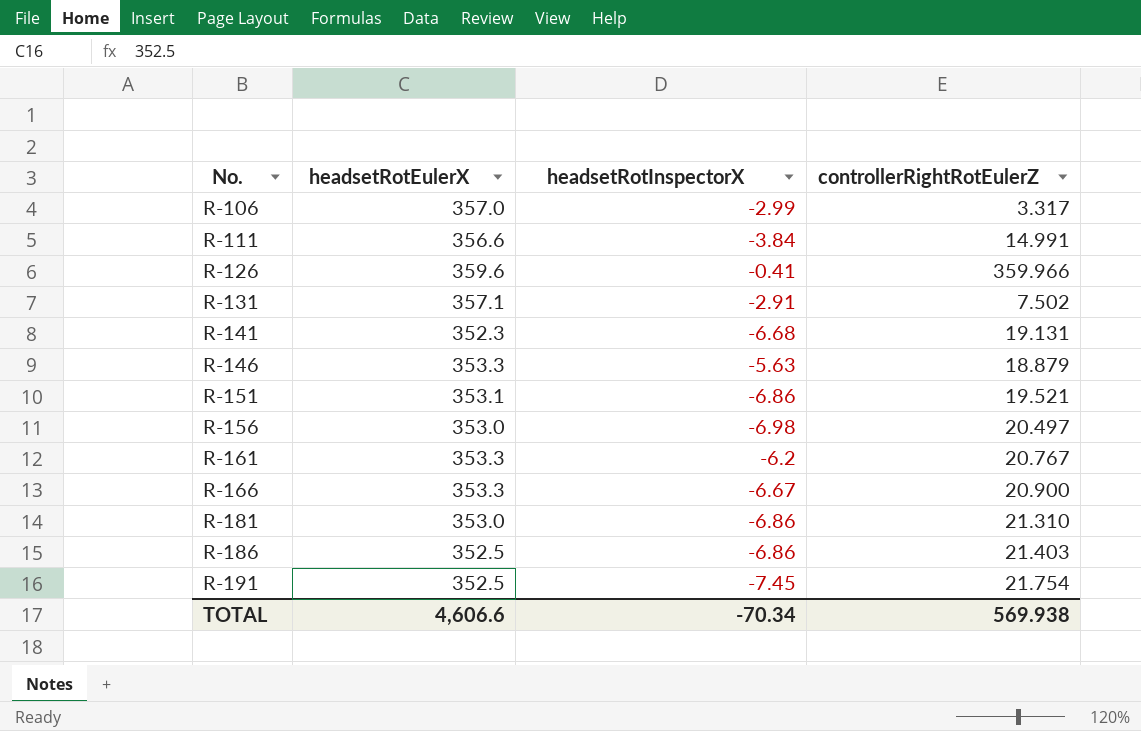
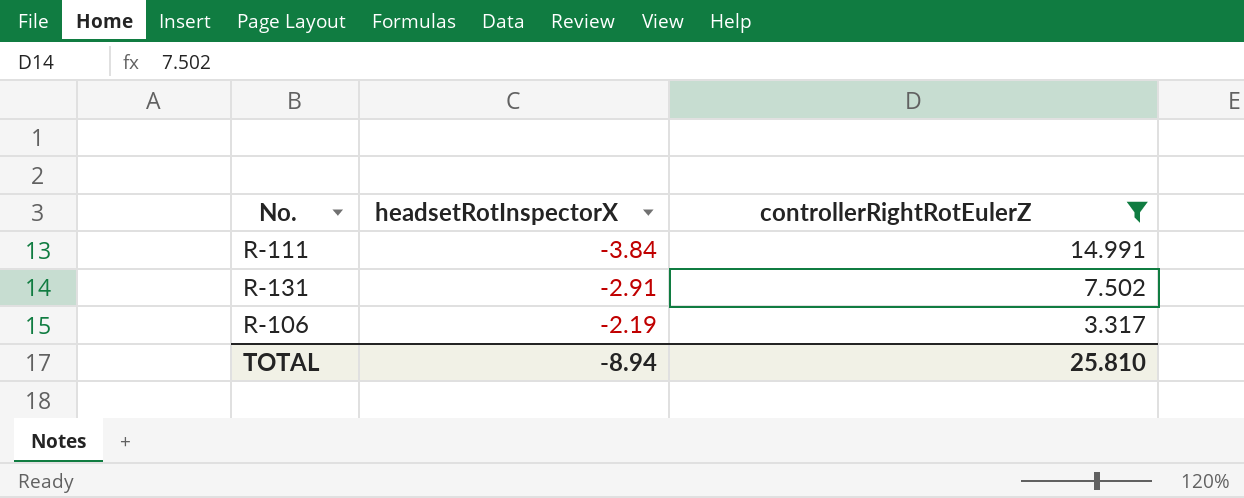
filter: none -> controllerRightRotEulerZ <= 14.991
row order: No. ascending -> headsetRotInspectorX ascending
column headsetRotEulerX | position: 2 -> none
R-106 | headsetRotInspectorX: -2.99 -> -2.19
TOTAL | headsetRotInspectorX: -70.34 -> -8.94
TOTAL | controllerRightRotEulerZ: 569.938 -> 25.810

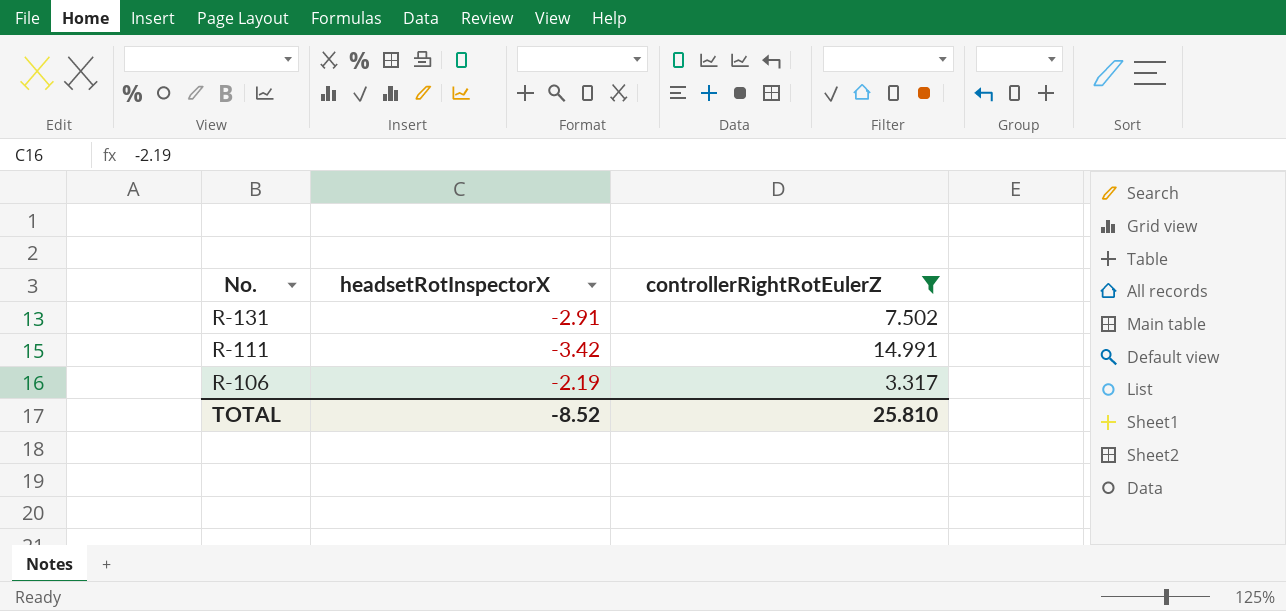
row order: headsetRotInspectorX ascending -> No. descending
R-111 | headsetRotInspectorX: -3.84 -> -3.42
TOTAL | headsetRotInspectorX: -8.94 -> -8.52

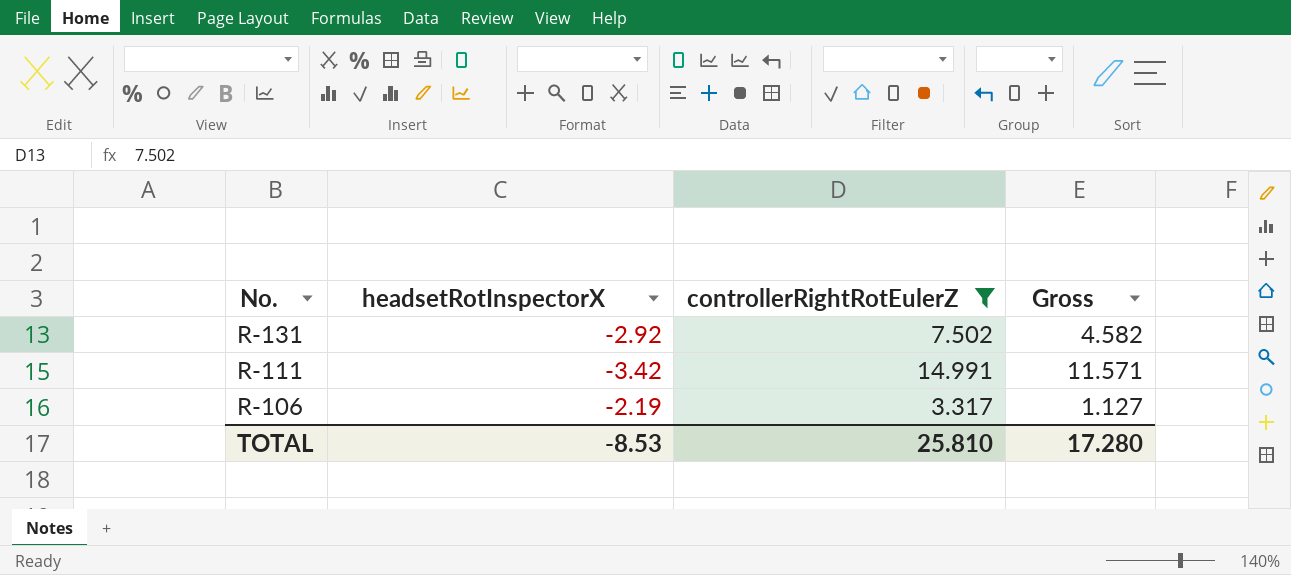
column Gross | formula: none -> [headsetRotInspectorX] + [controllerRightRotEulerZ]
R-131 | headsetRotInspectorX: -2.91 -> -2.92
TOTAL | headsetRotInspectorX: -8.52 -> -8.53

